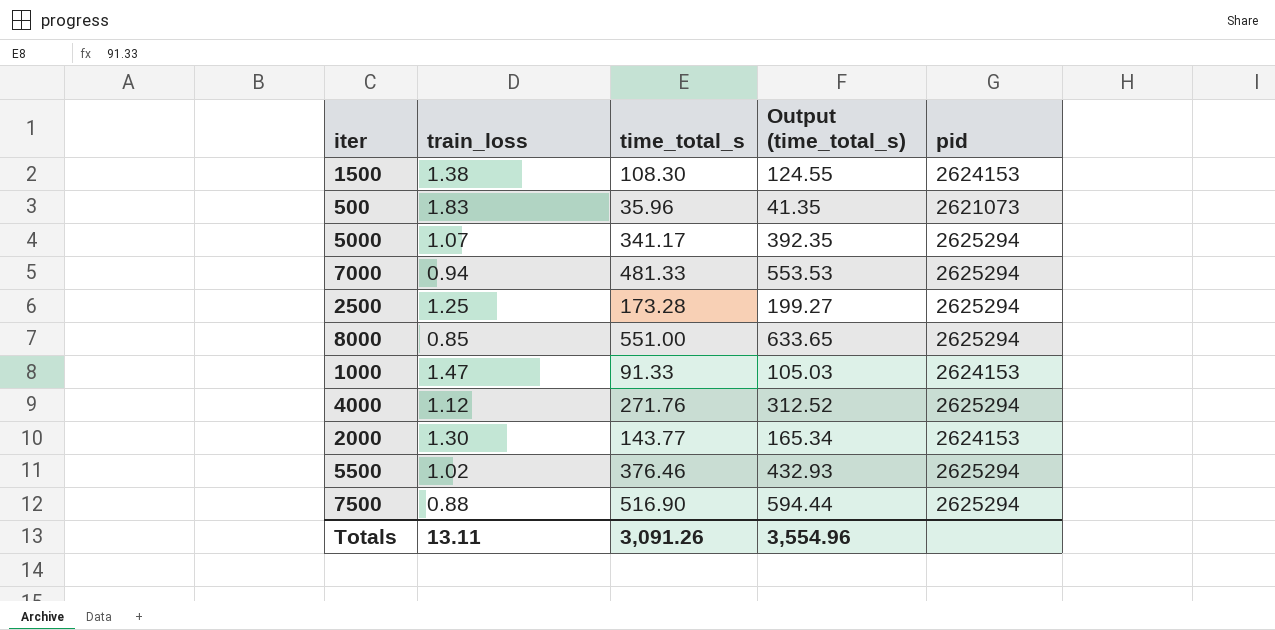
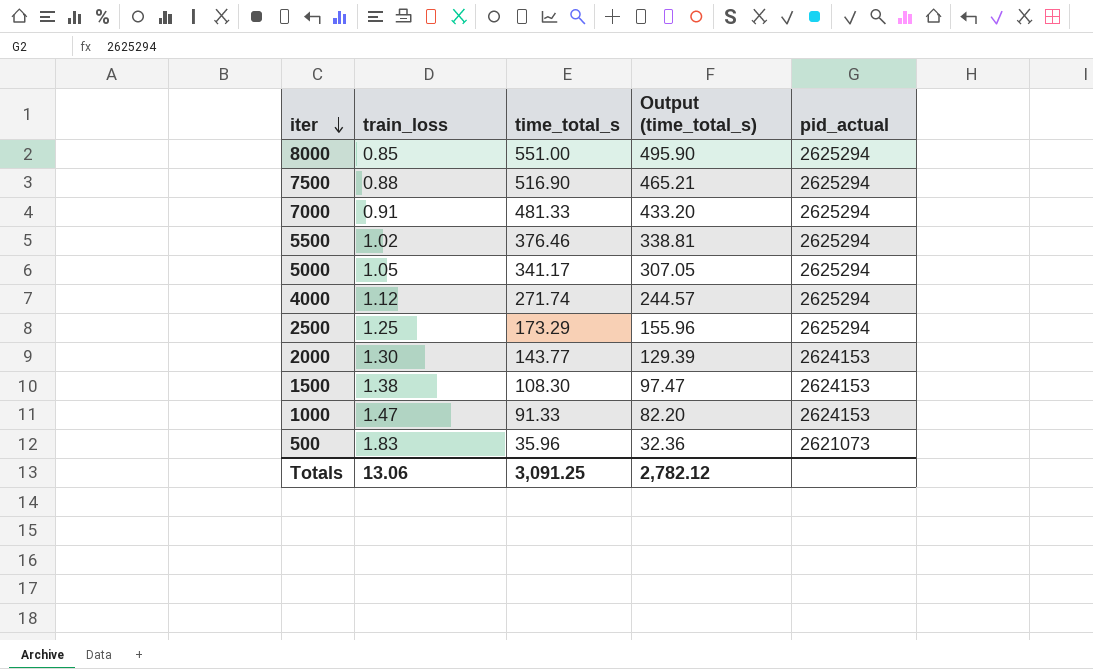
row order: none -> iter descending
column Output (time_total_s) | formula: [time_total_s] * 1.15 -> [time_total_s] * 0.9
column name: pid -> pid_actual
7000 | train_loss: 0.94 -> 0.91
5000 | train_loss: 1.07 -> 1.05
4000 | time_total_s: 271.76 -> 271.74
2500 | time_total_s: 173.28 -> 173.29
Totals | train_loss: 13.11 -> 13.06
Totals | time_total_s: 3,091.26 -> 3,091.25
Totals | Output (time_total_s): 3,554.96 -> 2,782.12

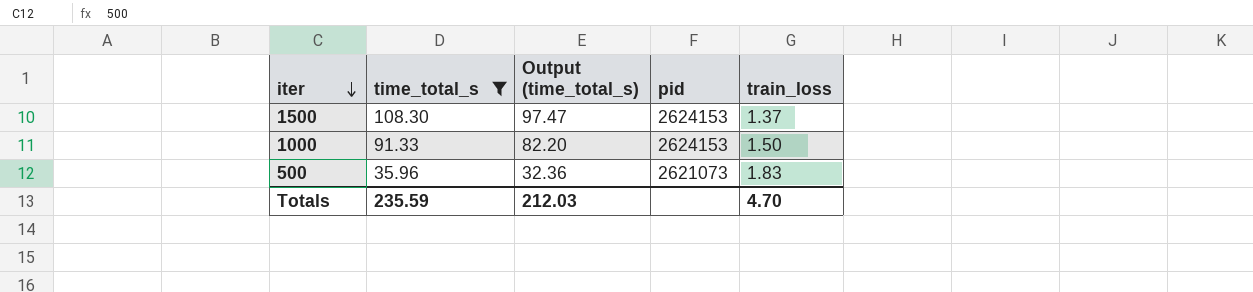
filter: none -> time_total_s <= 108.30
column name: pid_actual -> pid
column train_loss | position: 2 -> 5
1500 | train_loss: 1.38 -> 1.37
1000 | train_loss: 1.47 -> 1.50
Totals | time_total_s: 3,091.25 -> 235.59
Totals | Output (time_total_s): 2,782.12 -> 212.03
Totals | train_loss: 13.06 -> 4.70

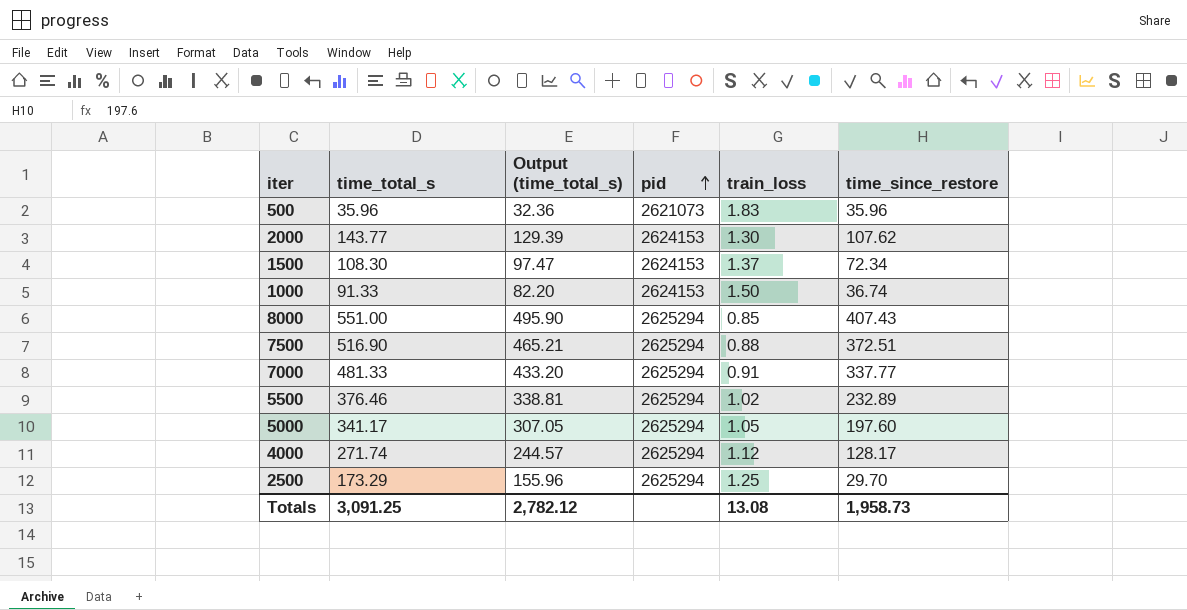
filter: time_total_s <= 108.30 -> none
row order: iter descending -> pid ascending
column time_since_restore | position: none -> 6
Totals | time_total_s: 235.59 -> 3,091.25
Totals | Output (time_total_s): 212.03 -> 2,782.12
Totals | train_loss: 4.70 -> 13.08

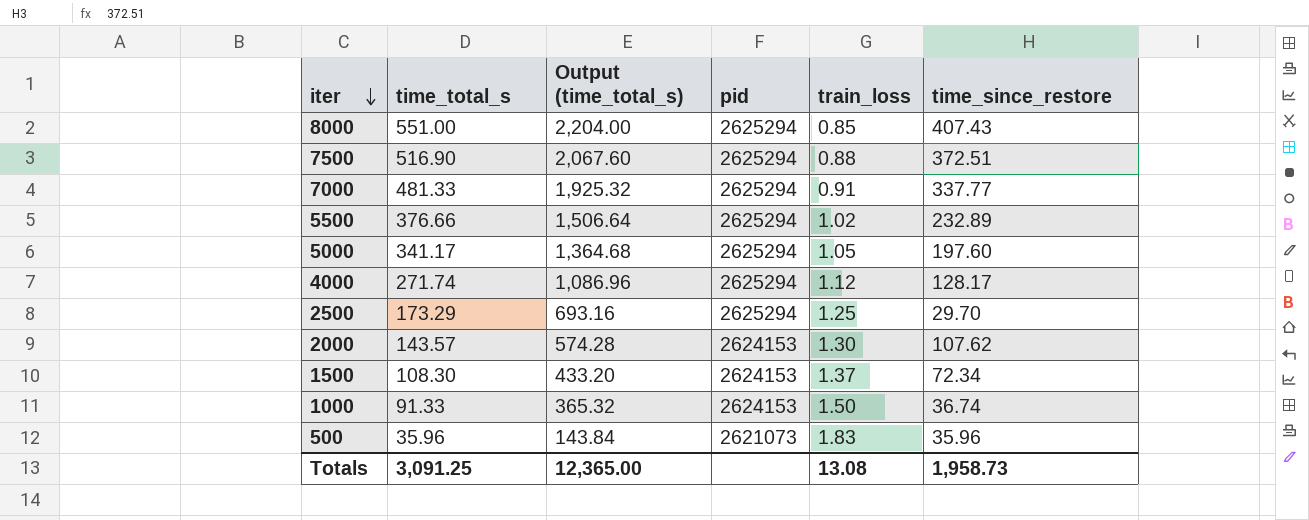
row order: pid ascending -> iter descending
column Output (time_total_s) | formula: [time_total_s] * 0.9 -> [time_total_s] * 4
5500 | time_total_s: 376.46 -> 376.66
2000 | time_total_s: 143.77 -> 143.57
Totals | Output (time_total_s): 2,782.12 -> 12,365.00

